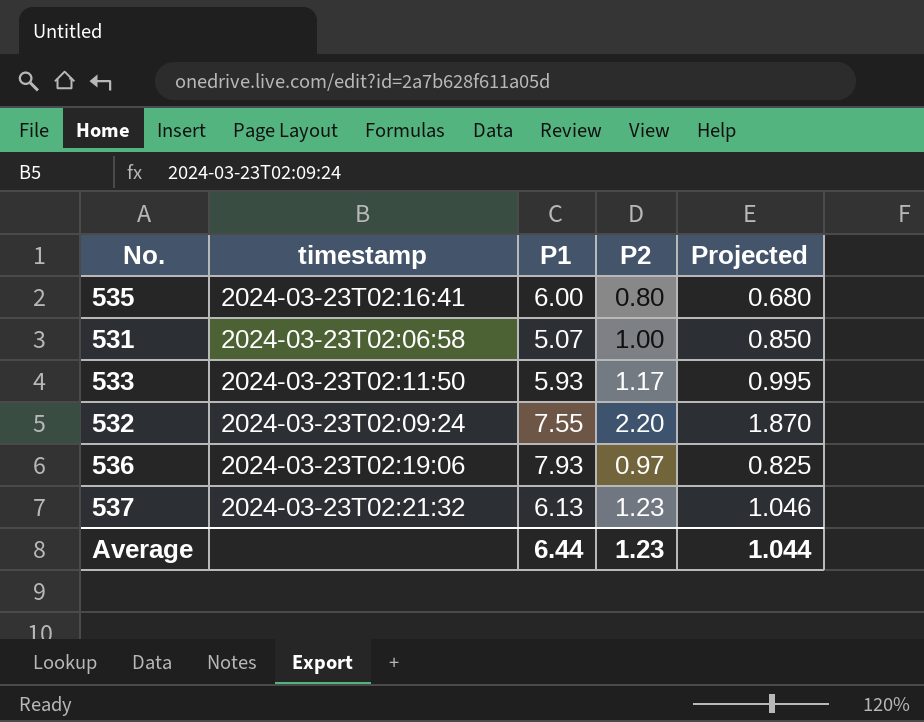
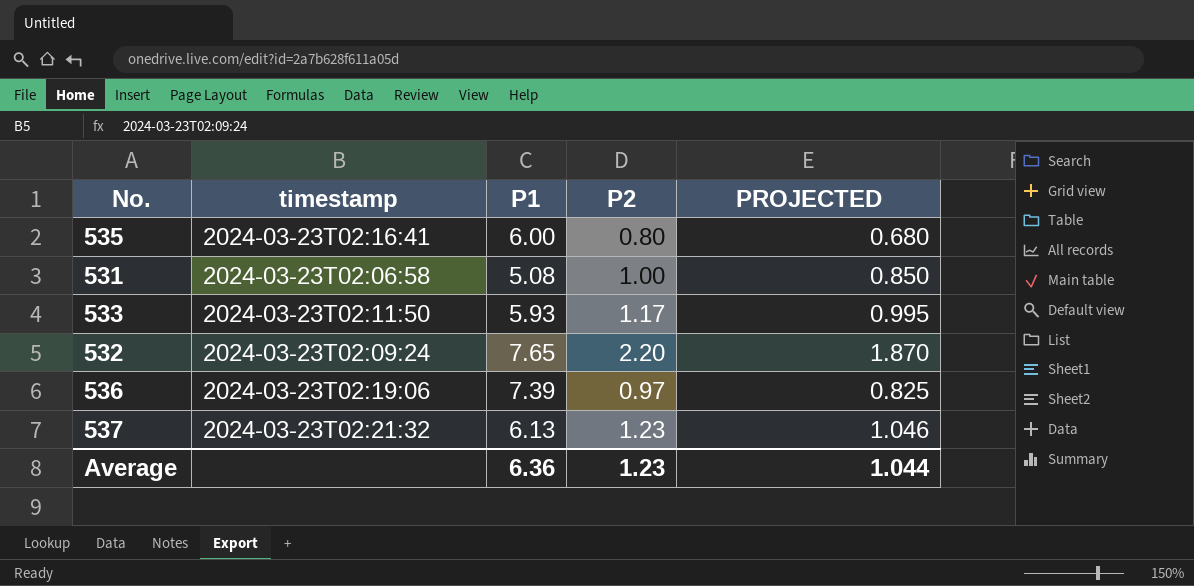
column name: Projected -> PROJECTED
531 | P1: 5.07 -> 5.08
532 | P1: 7.55 -> 7.65
536 | P1: 7.93 -> 7.39
Average | P1: 6.44 -> 6.36

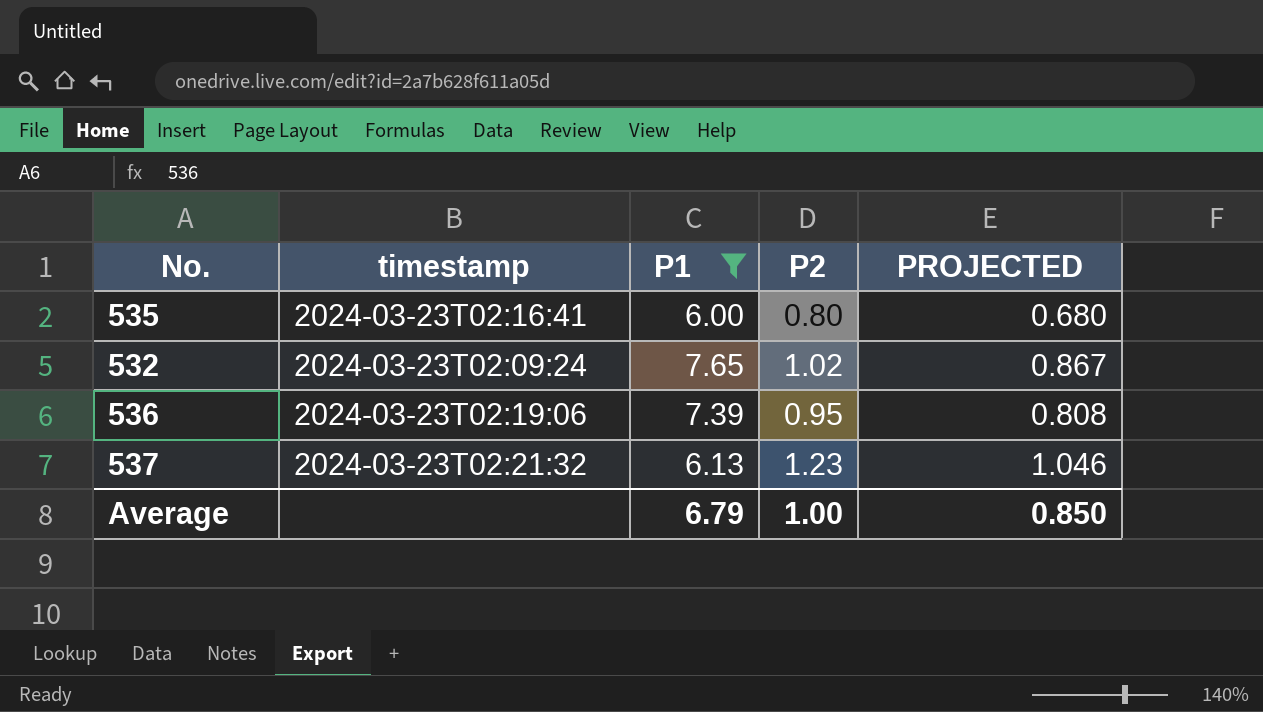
filter: none -> P1 >= 6.00
532 | P2: 2.20 -> 1.02
532 | PROJECTED: 1.870 -> 0.867
536 | P2: 0.97 -> 0.95
536 | PROJECTED: 0.825 -> 0.808
Average | P1: 6.36 -> 6.79
Average | P2: 1.23 -> 1.00
Average | PROJECTED: 1.044 -> 0.850

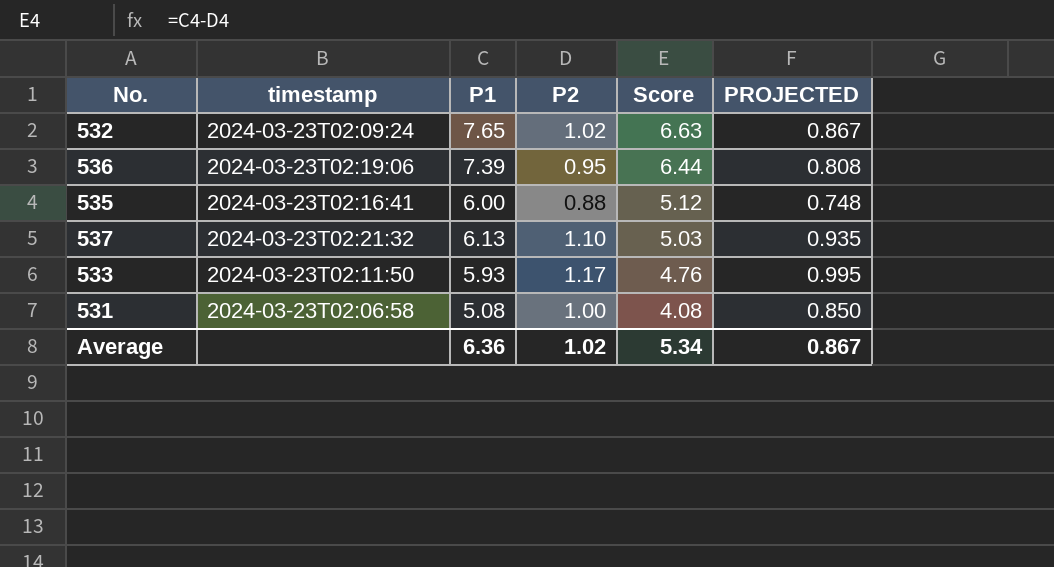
filter: P1 >= 6.00 -> none
row order: none -> Score descending
column Score | formula: none -> [P1] - [P2]
535 | P2: 0.80 -> 0.88
535 | PROJECTED: 0.680 -> 0.748
537 | P2: 1.23 -> 1.10
537 | PROJECTED: 1.046 -> 0.935
Average | P1: 6.79 -> 6.36
Average | P2: 1.00 -> 1.02
Average | PROJECTED: 0.850 -> 0.867

